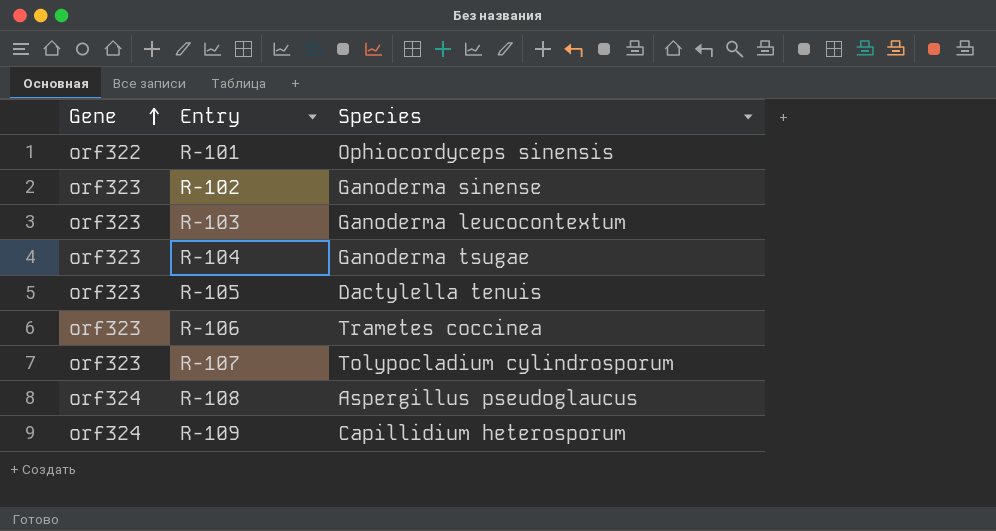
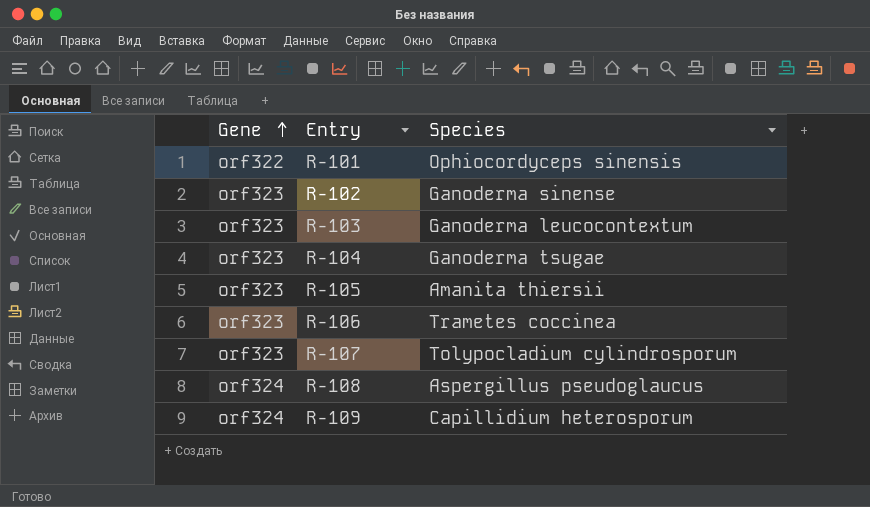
R-105 | Species: Dactylella tenuis -> Amanita thiersii

